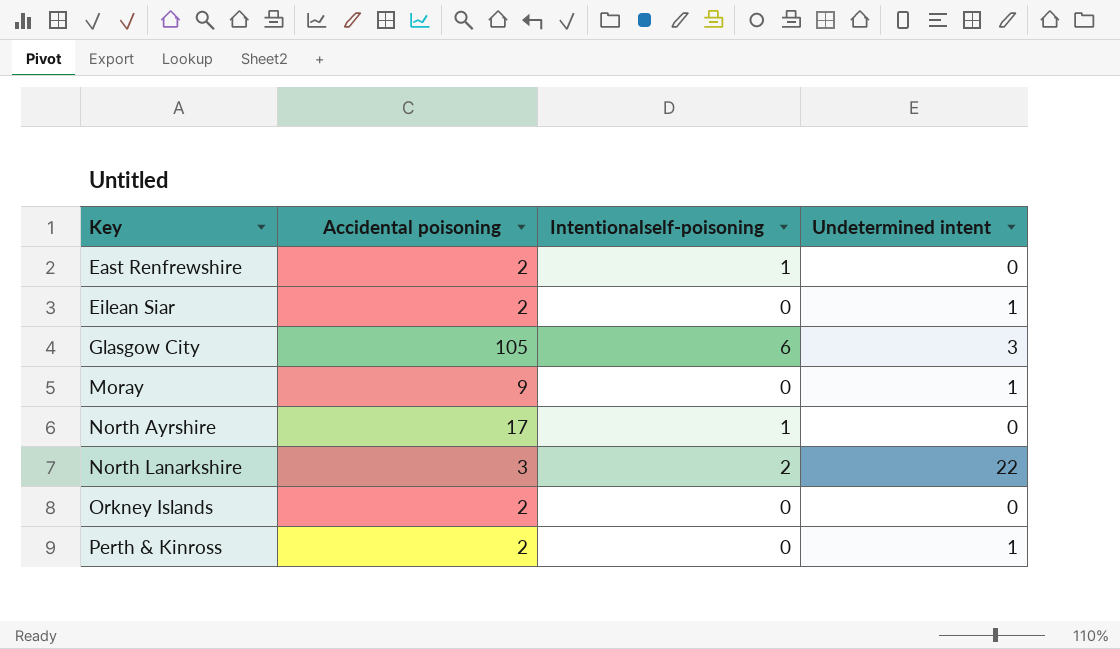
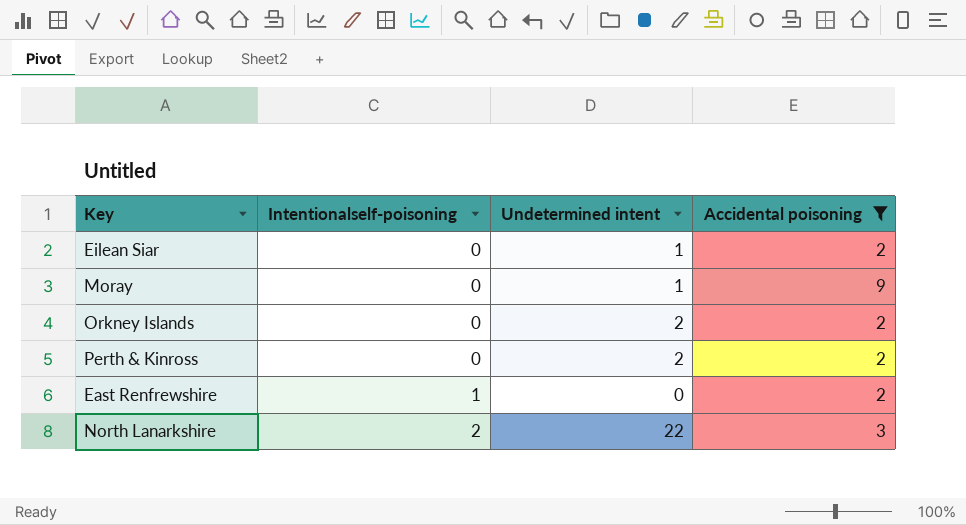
filter: none -> Accidental poisoning <= 9
row order: Key ascending -> Intentionalself-poisoning ascending
column Accidental poisoning | position: 2 -> 4
Orkney Islands | Undetermined intent: 0 -> 2
Perth & Kinross | Undetermined intent: 1 -> 2

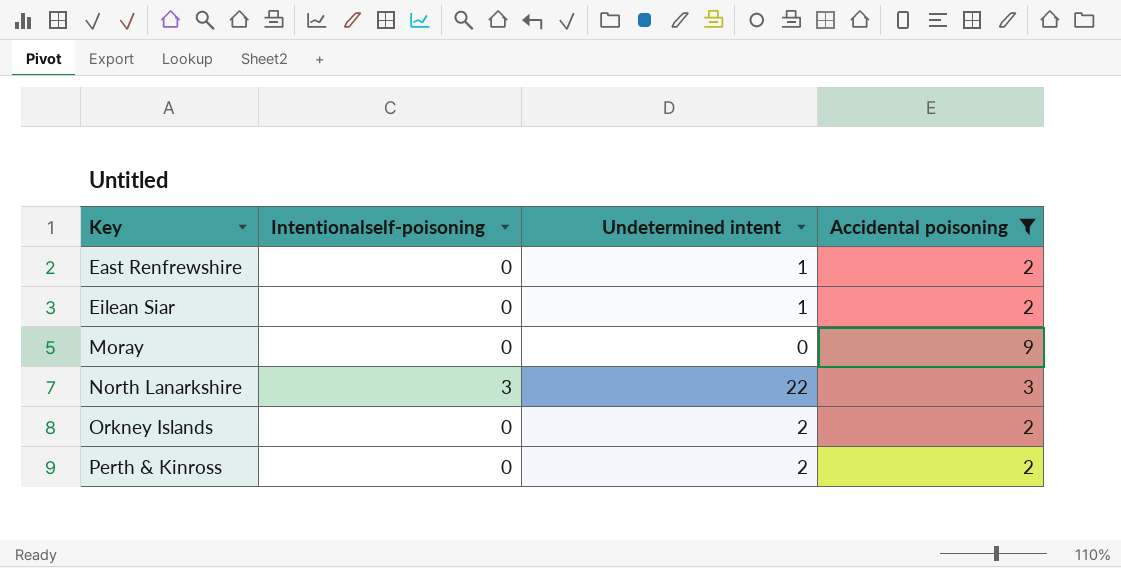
row order: Intentionalself-poisoning ascending -> Key ascending
East Renfrewshire | Intentionalself-poisoning: 1 -> 0
East Renfrewshire | Undetermined intent: 0 -> 1
Moray | Undetermined intent: 1 -> 0
North Lanarkshire | Intentionalself-poisoning: 2 -> 3

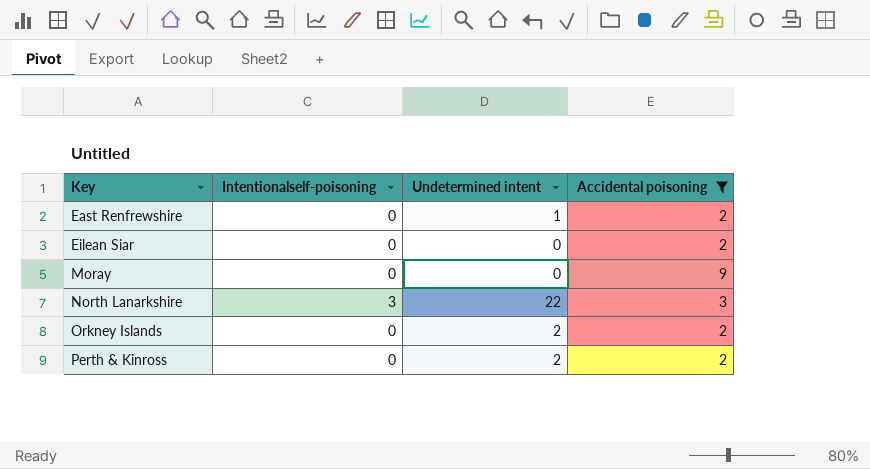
Eilean Siar | Undetermined intent: 1 -> 0

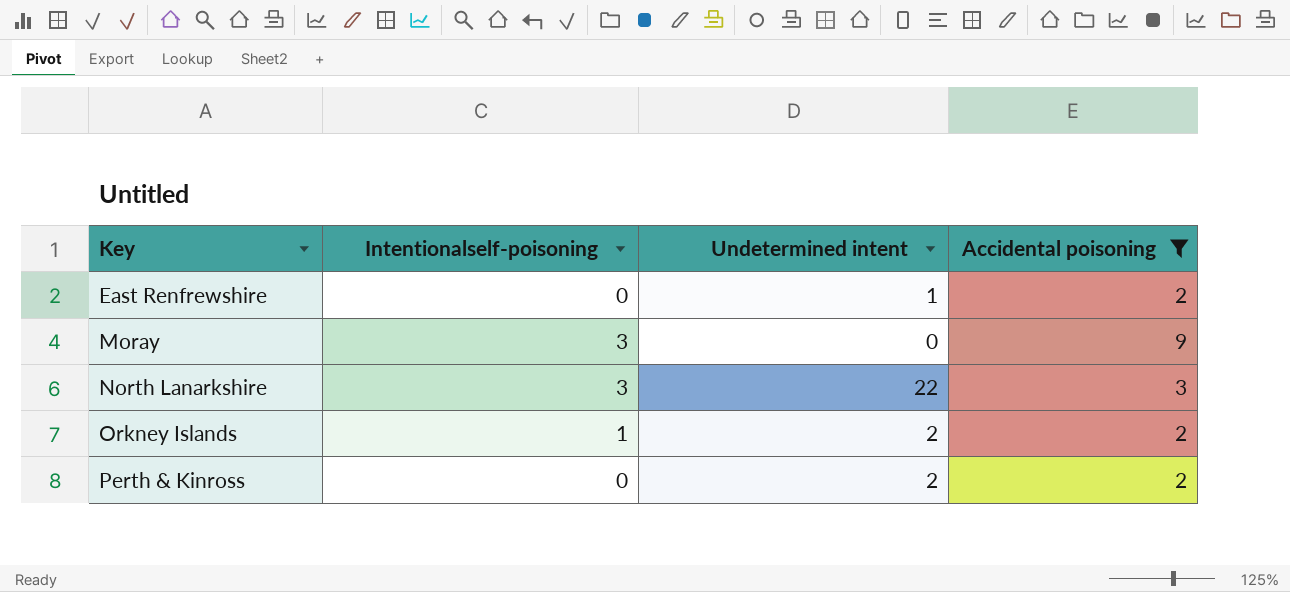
row Eilean Siar: 0 | 0 | 2 -> none
Moray | Intentionalself-poisoning: 0 -> 3
Orkney Islands | Intentionalself-poisoning: 0 -> 1

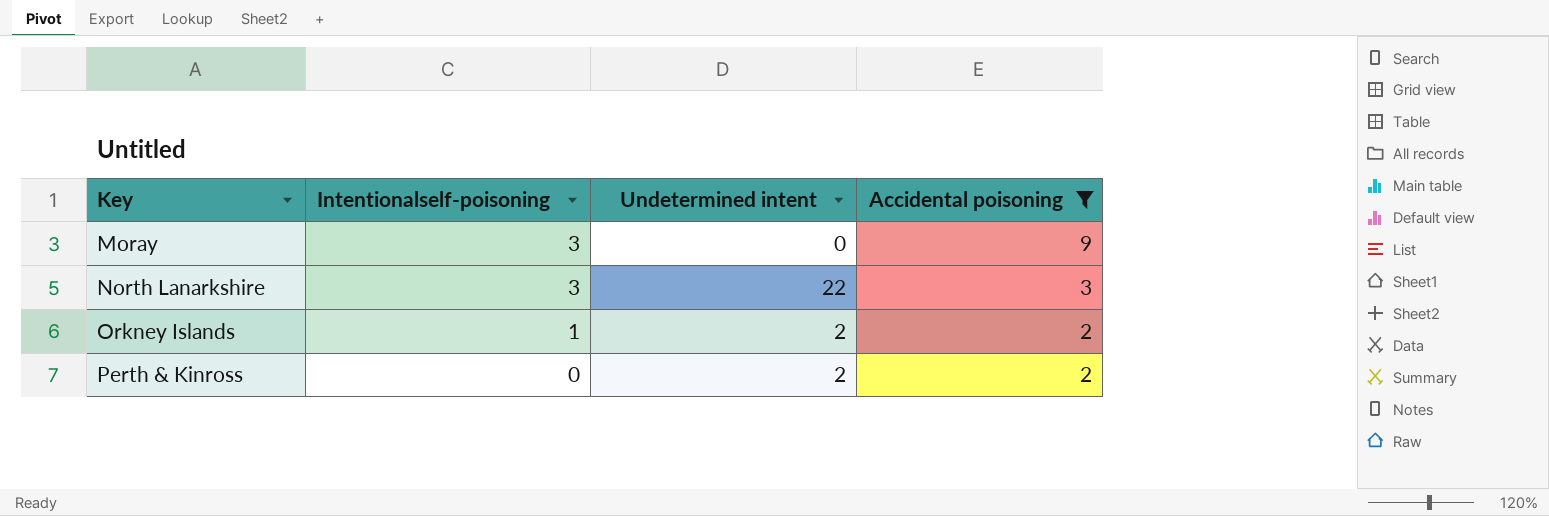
row East Renfrewshire: 0 | 1 | 2 -> none

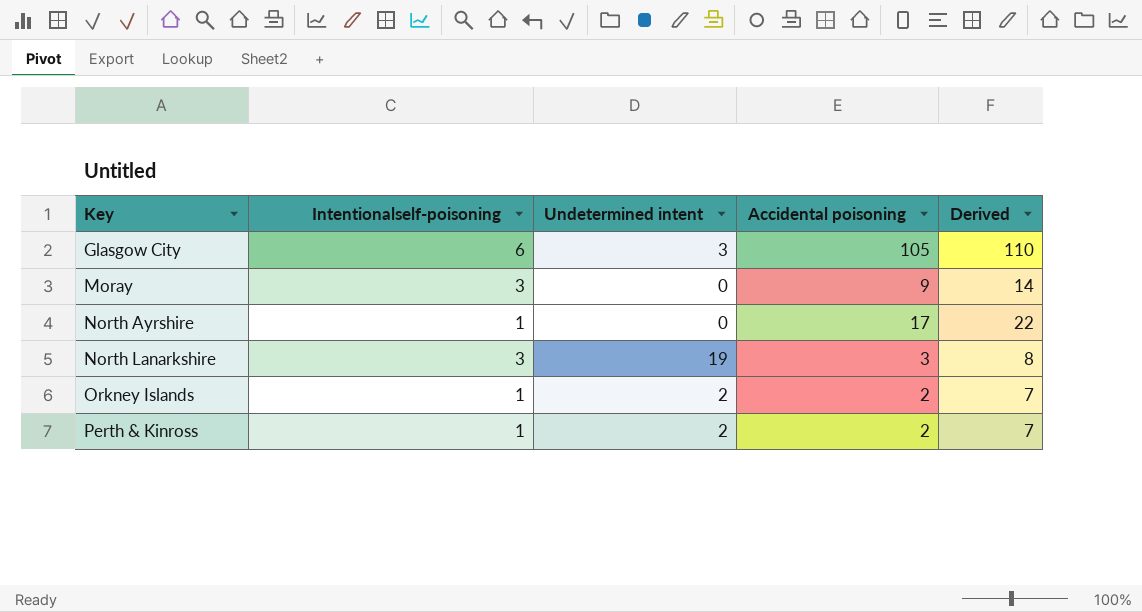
filter: Accidental poisoning <= 9 -> none
column Derived | formula: none -> [Accidental poisoning] + 5
North Lanarkshire | Undetermined intent: 22 -> 19
Perth & Kinross | Intentionalself-poisoning: 0 -> 1

